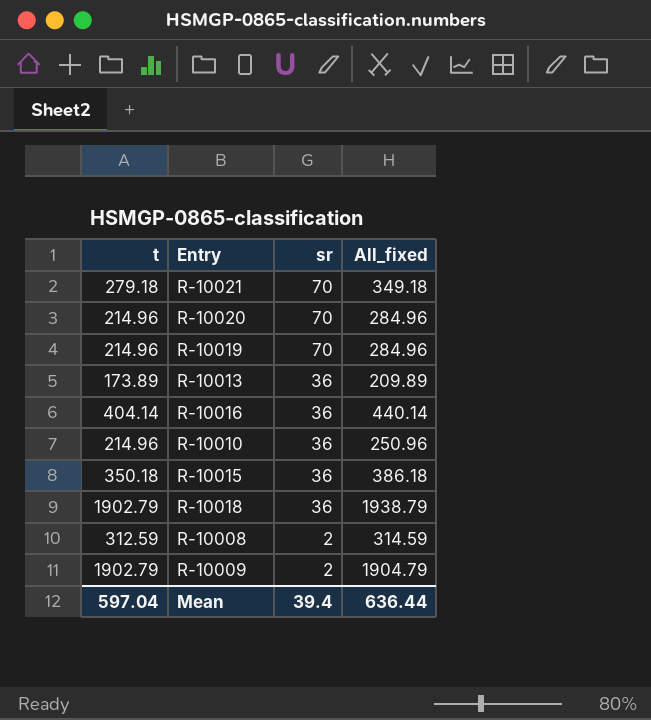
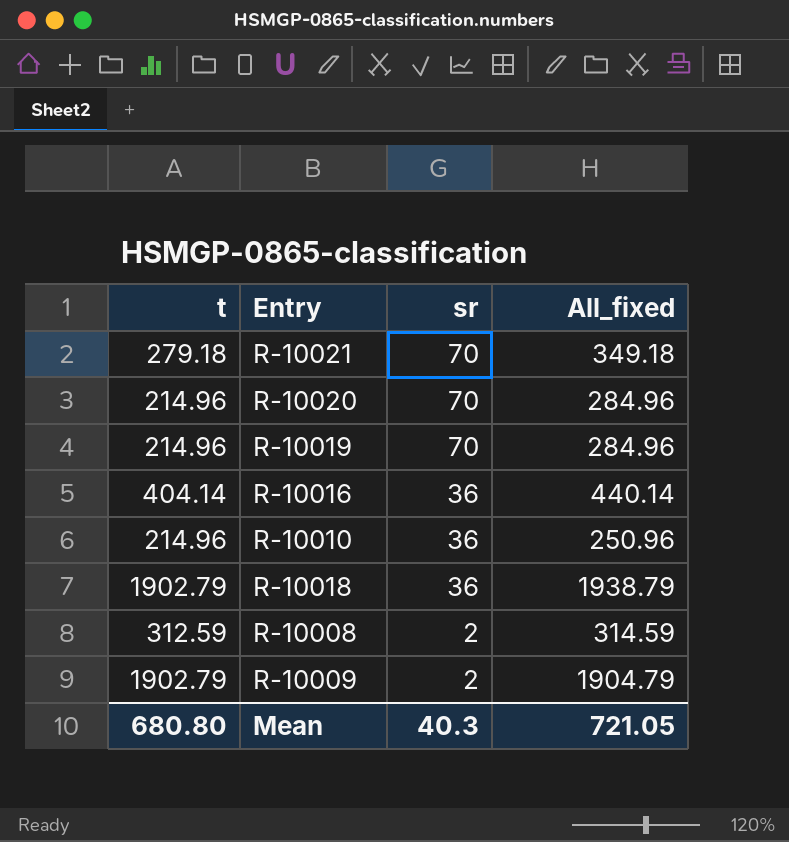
row R-10013: 173.89 | 36 | 209.89 -> none
row R-10015: 350.18 | 36 | 386.18 -> none
Mean | t: 597.04 -> 680.80
Mean | sr: 39.4 -> 40.3
Mean | All_fixed: 636.44 -> 721.05

